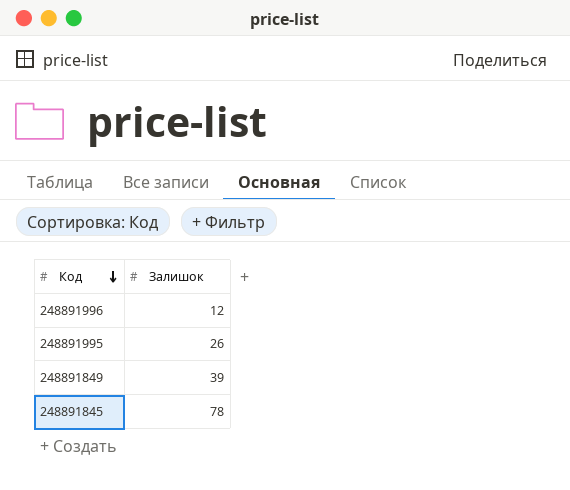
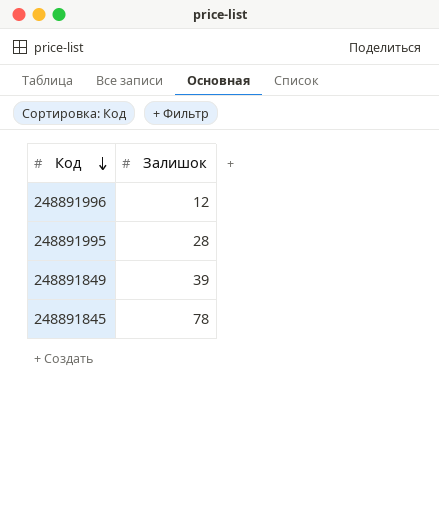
248891995 | Залишок: 26 -> 28

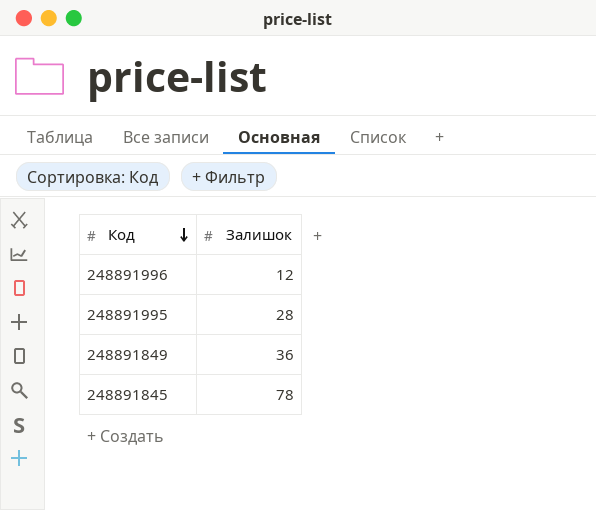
248891849 | Залишок: 39 -> 36

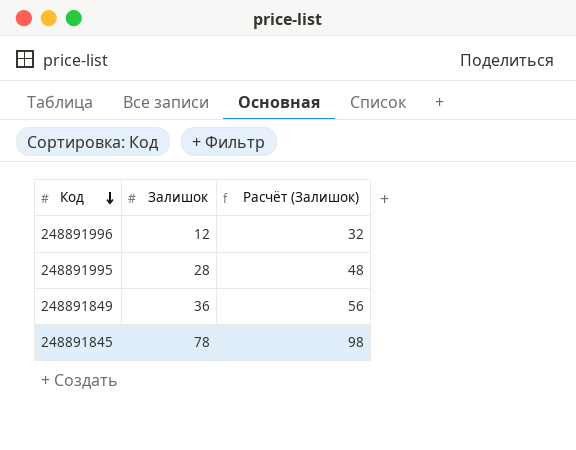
column Расчёт (Залишок) | formula: none -> [Залишок] + 20

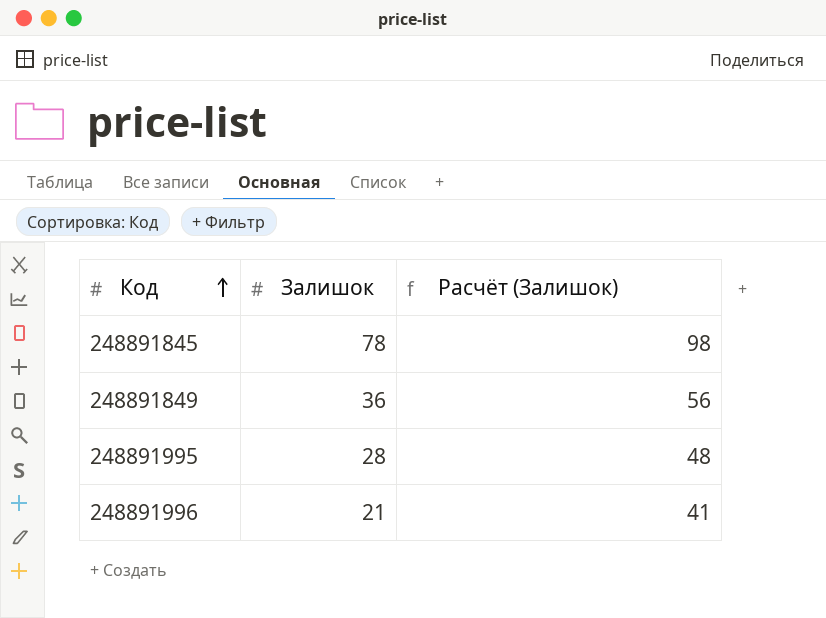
row order: Код descending -> Код ascending
248891996 | Залишок: 12 -> 21
248891996 | Расчёт (Залишок): 32 -> 41

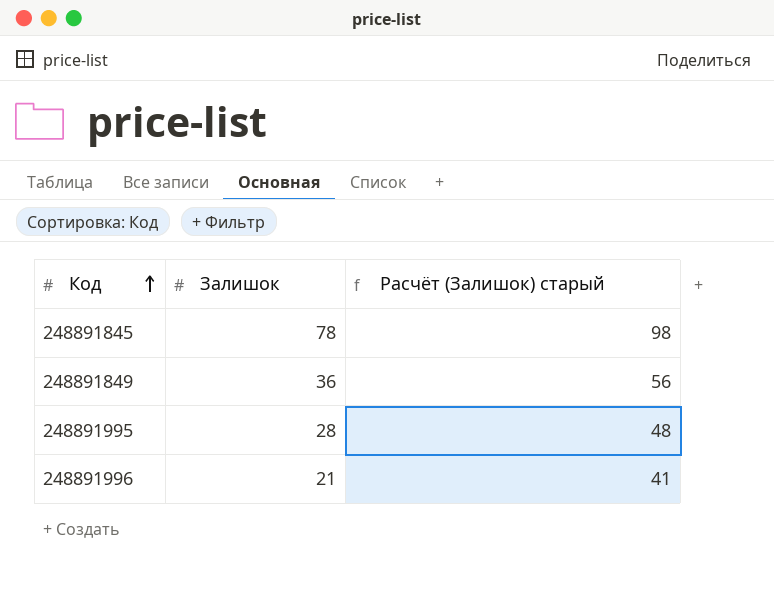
column name: Расчёт (Залишок) -> Расчёт (Залишок) старый

